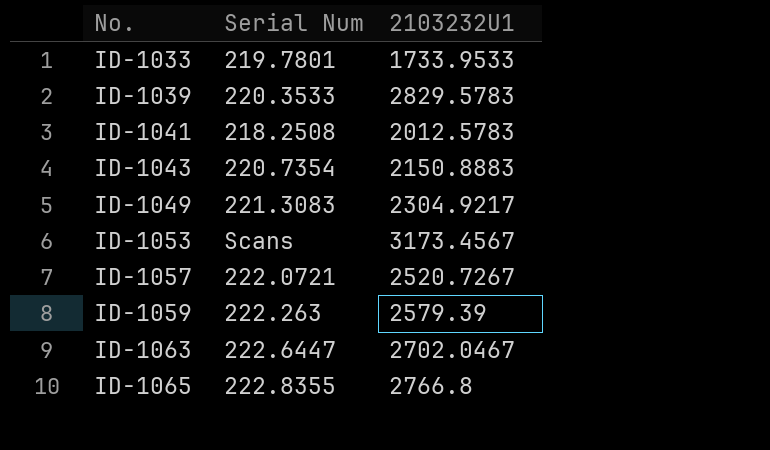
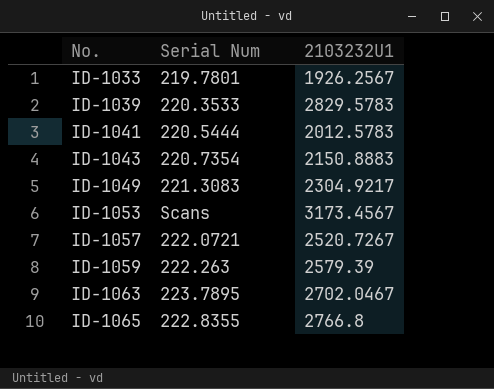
ID-1033 | 2103232U1: 1733.9533 -> 1926.2567
ID-1041 | Serial Num: 218.2508 -> 220.5444
ID-1063 | Serial Num: 222.6447 -> 223.7895

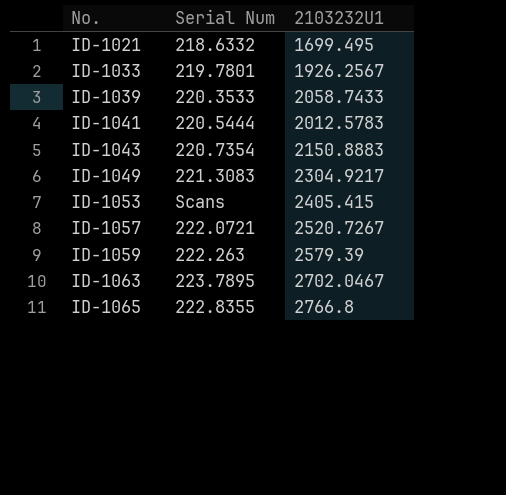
row ID-1021: none -> 218.6332 | 1699.495
ID-1039 | 2103232U1: 2829.5783 -> 2058.7433
ID-1053 | 2103232U1: 3173.4567 -> 2405.415

